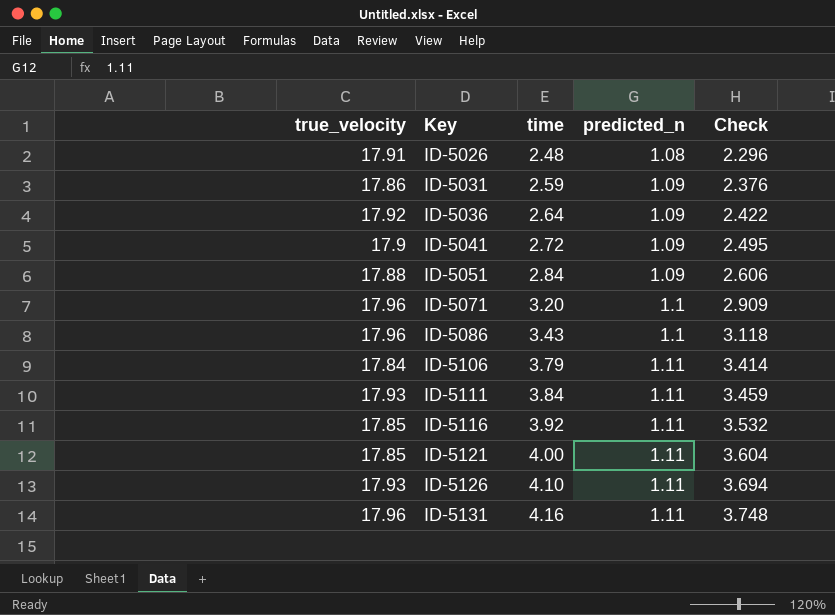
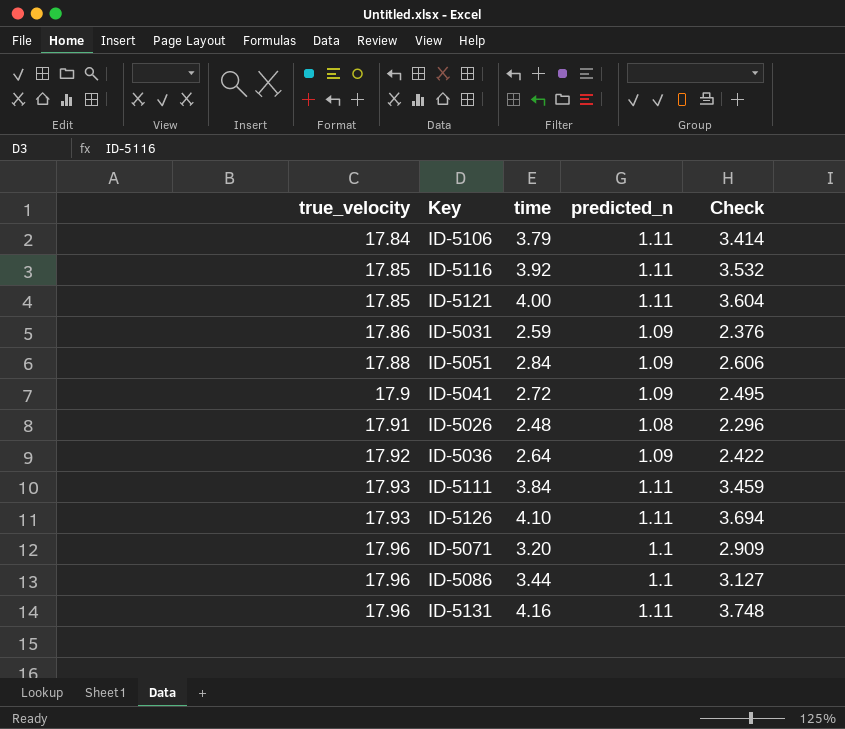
row order: Key ascending -> true_velocity ascending
ID-5086 | time: 3.43 -> 3.44
ID-5086 | Check: 3.118 -> 3.127

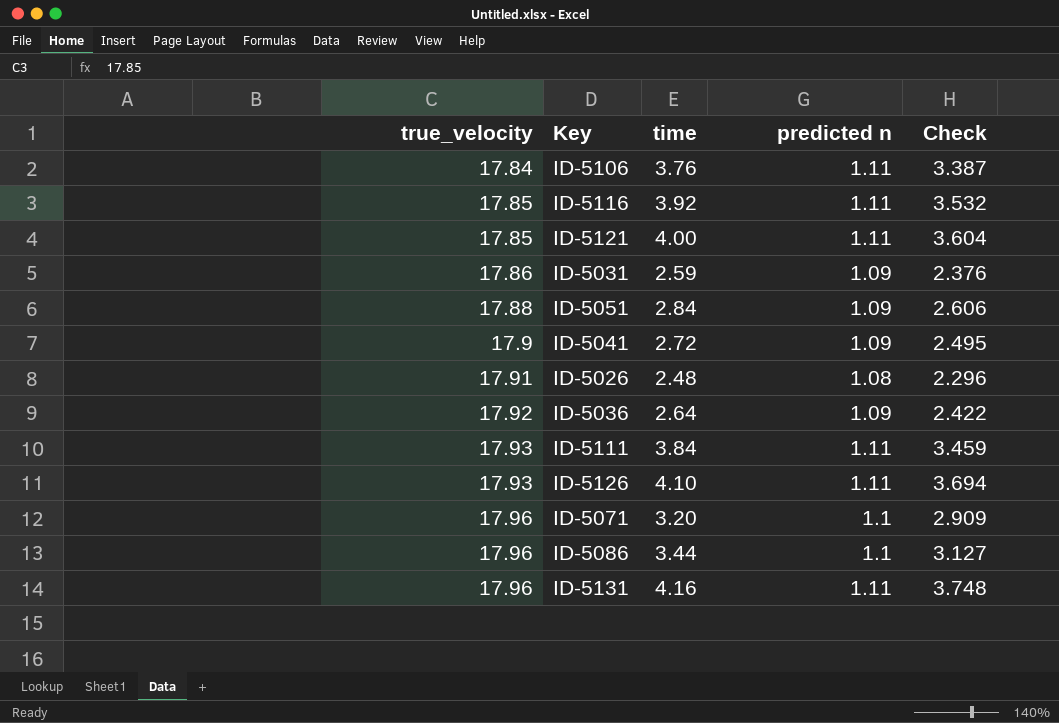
column name: predicted_n -> predicted n
ID-5106 | time: 3.79 -> 3.76
ID-5106 | Check: 3.414 -> 3.387

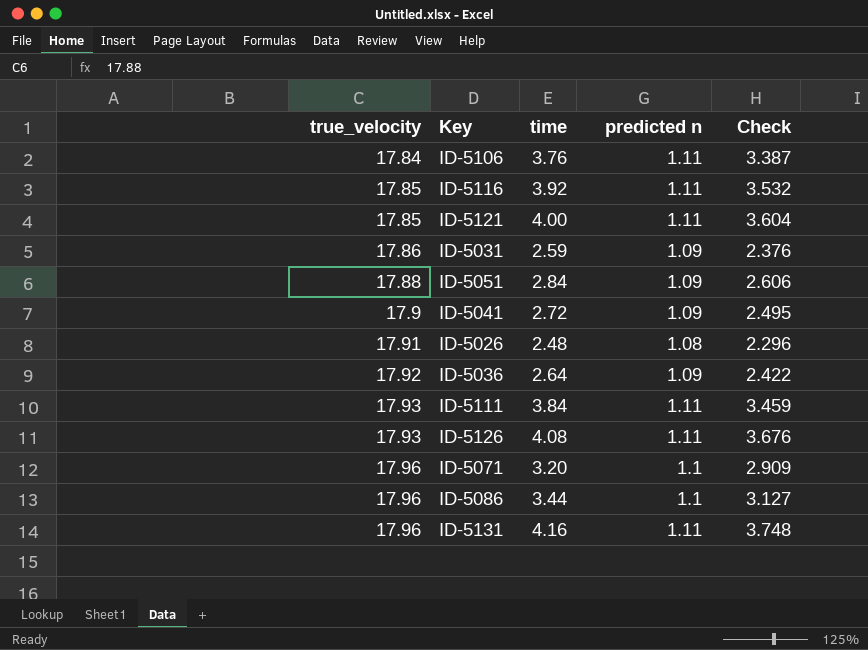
ID-5126 | time: 4.10 -> 4.08
ID-5126 | Check: 3.694 -> 3.676

